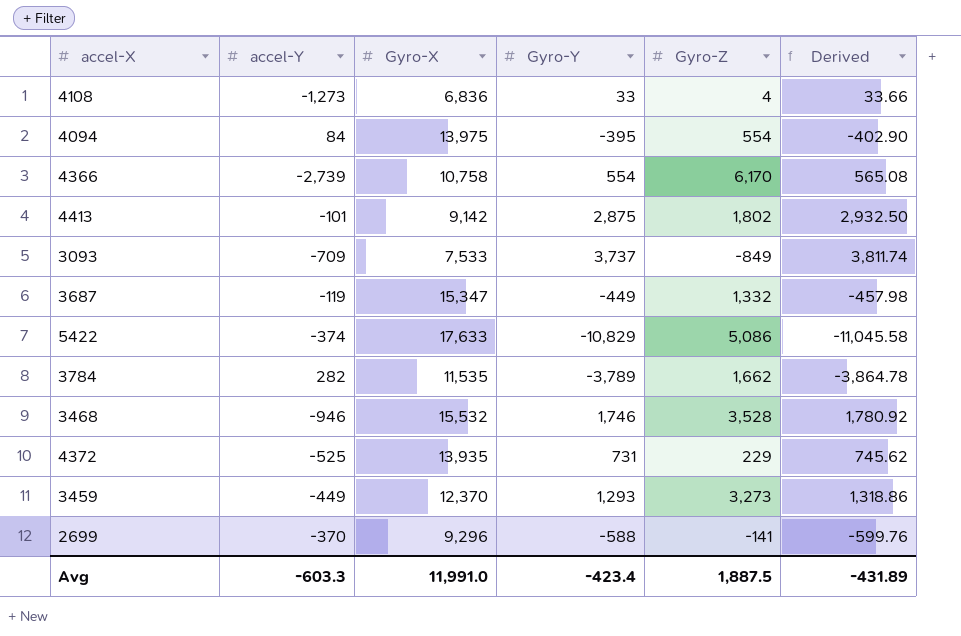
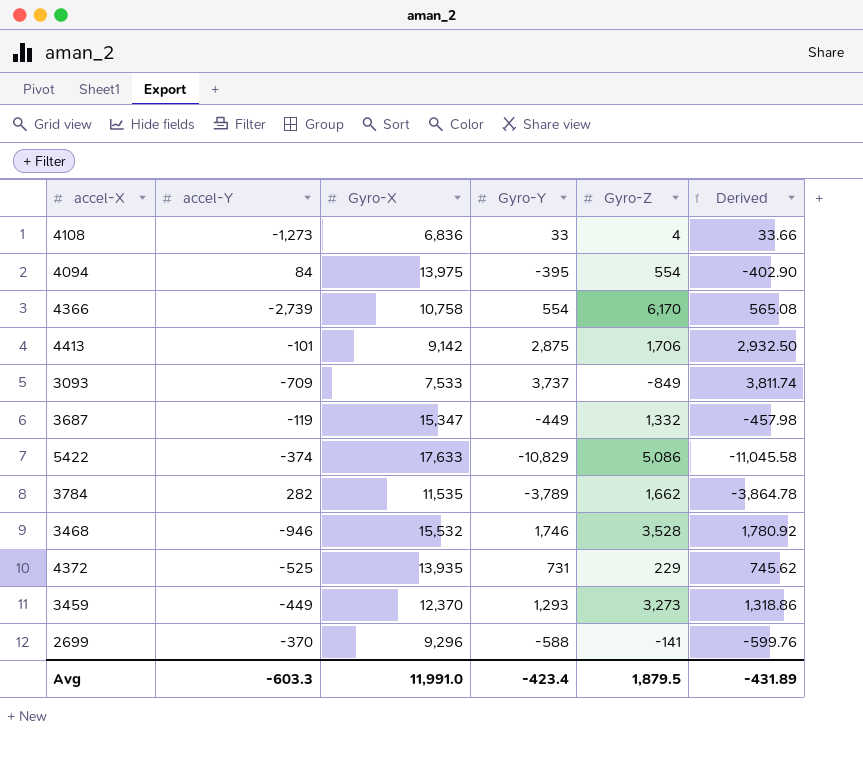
4413 | Gyro-Z: 1,802 -> 1,706
Avg | Gyro-Z: 1,887.5 -> 1,879.5

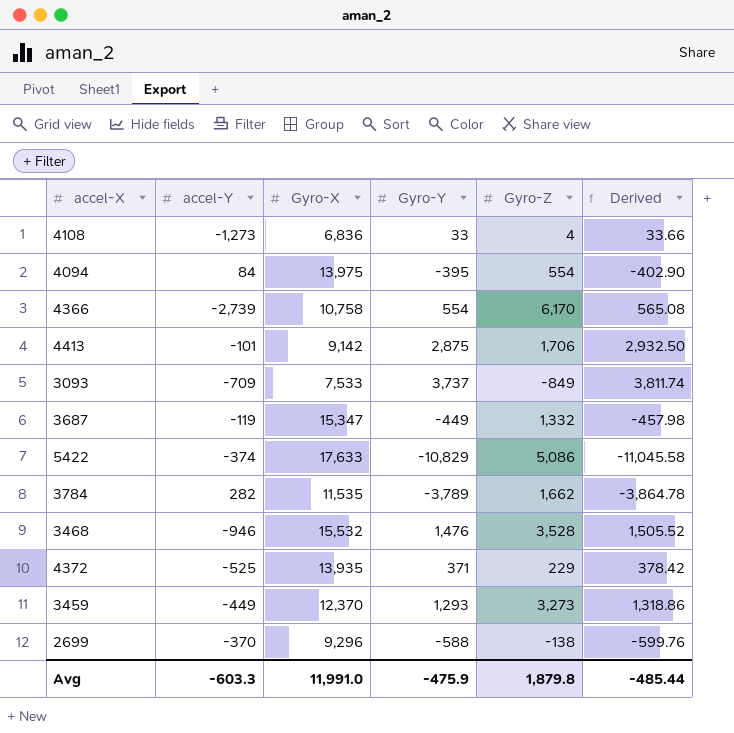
3468 | Gyro-Y: 1,746 -> 1,476
3468 | Derived: 1,780.92 -> 1,505.52
4372 | Gyro-Y: 731 -> 371
4372 | Derived: 745.62 -> 378.42
2699 | Gyro-Z: -141 -> -138
Avg | Gyro-Y: -423.4 -> -475.9
Avg | Gyro-Z: 1,879.5 -> 1,879.8
Avg | Derived: -431.89 -> -485.44

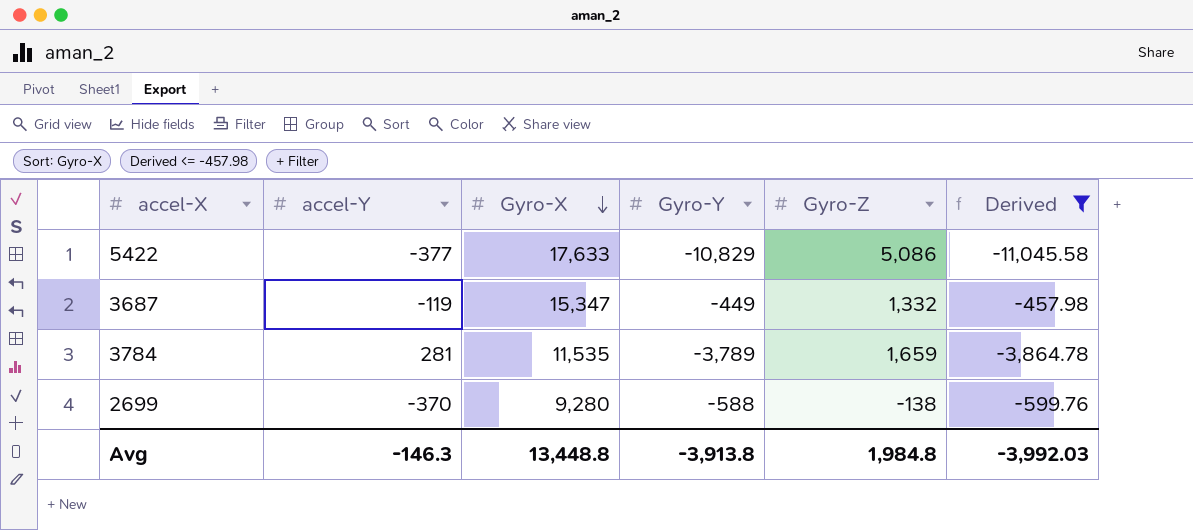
filter: none -> Derived <= -457.98
row order: none -> Gyro-X descending
5422 | accel-Y: -374 -> -377
3784 | accel-Y: 282 -> 281
3784 | Gyro-Z: 1,662 -> 1,659
2699 | Gyro-X: 9,296 -> 9,280
Avg | accel-Y: -603.3 -> -146.3
Avg | Gyro-X: 11,991.0 -> 13,448.8
Avg | Gyro-Y: -475.9 -> -3,913.8
Avg | Gyro-Z: 1,879.8 -> 1,984.8
Avg | Derived: -485.44 -> -3,992.03

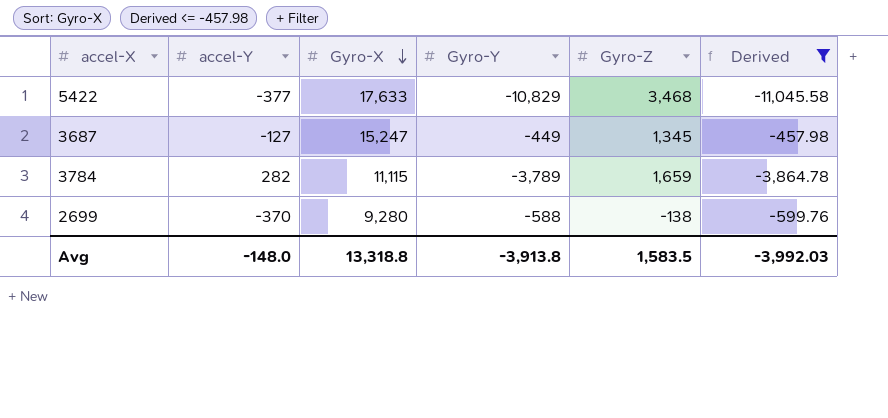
5422 | Gyro-Z: 5,086 -> 3,468
3687 | accel-Y: -119 -> -127
3687 | Gyro-X: 15,347 -> 15,247
3687 | Gyro-Z: 1,332 -> 1,345
3784 | accel-Y: 281 -> 282
3784 | Gyro-X: 11,535 -> 11,115
Avg | accel-Y: -146.3 -> -148.0
Avg | Gyro-X: 13,448.8 -> 13,318.8
Avg | Gyro-Z: 1,984.8 -> 1,583.5

